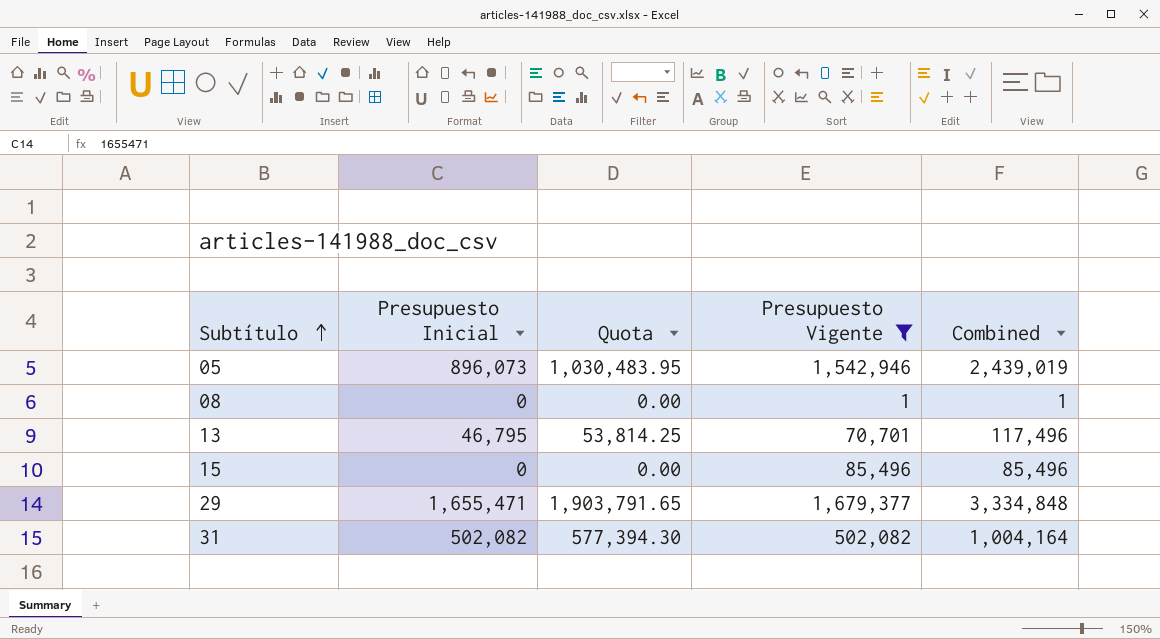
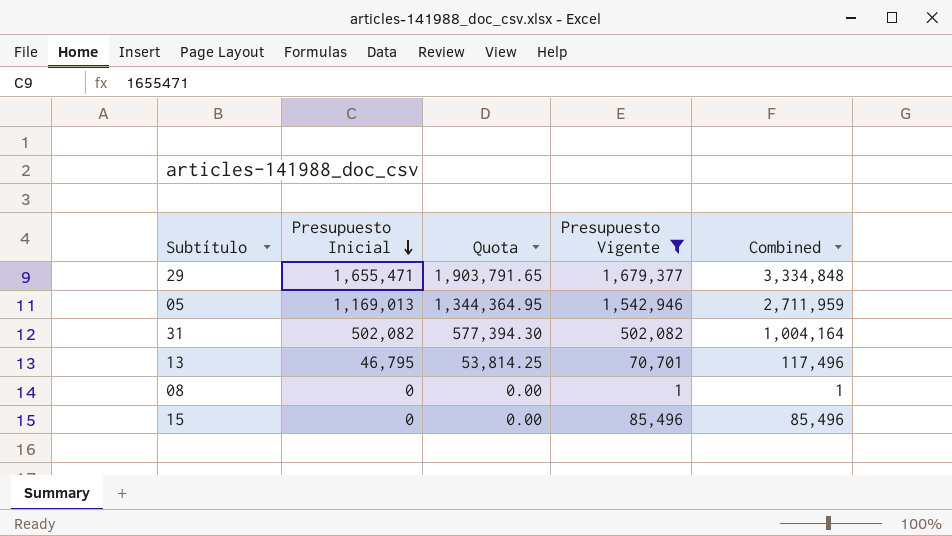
row order: Subtítulo ascending -> Presupuesto Inicial descending
05 | Presupuesto Inicial: 896,073 -> 1,169,013
05 | Quota: 1,030,483.95 -> 1,344,364.95
05 | Combined: 2,439,019 -> 2,711,959

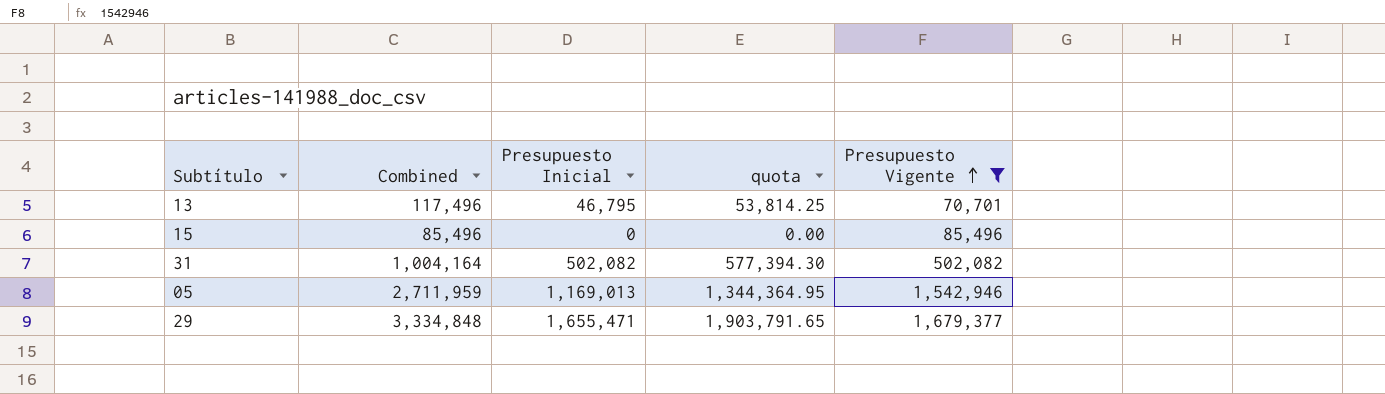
row order: Presupuesto Inicial descending -> Presupuesto Vigente ascending
column Combined | position: 5 -> 2
column name: Quota -> quota
row 08: 0 | 0.00 | 1 | 1 -> none

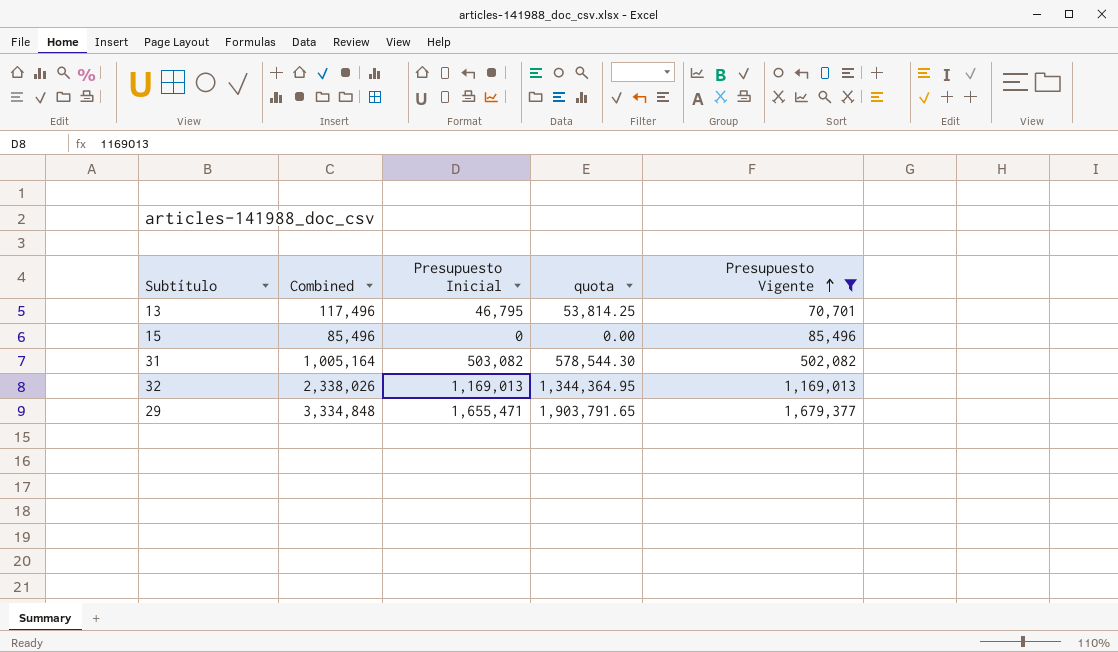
row 05: 2,711,959 | 1,169,013 | 1,344,364.95 | 1,542,946 -> none
31 | Combined: 1,004,164 -> 1,005,164
31 | Presupuesto Inicial: 502,082 -> 503,082
31 | quota: 577,394.30 -> 578,544.30
row 32: none -> 2,338,026 | 1,169,013 | 1,344,364.95 | 1,169,013

